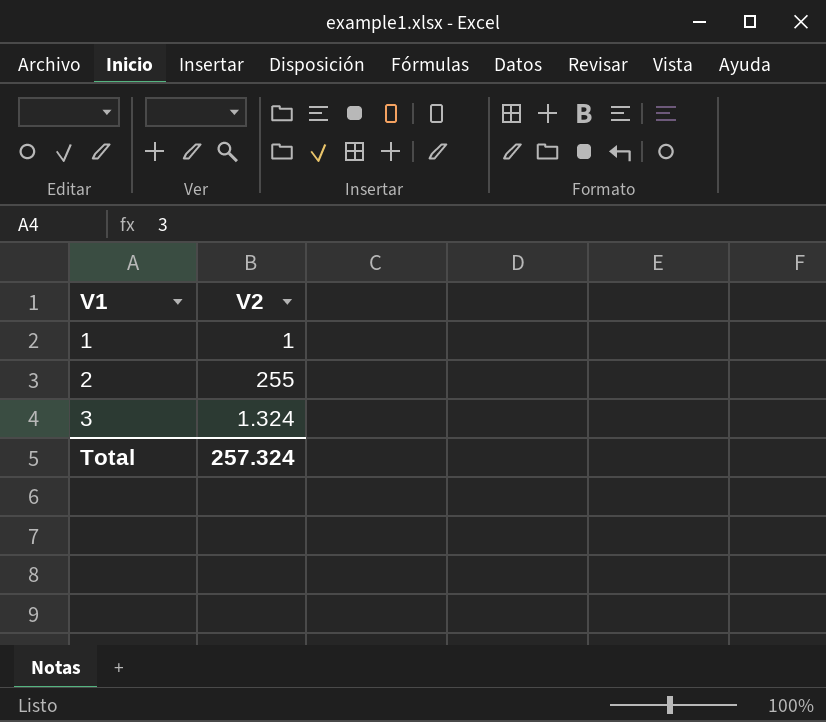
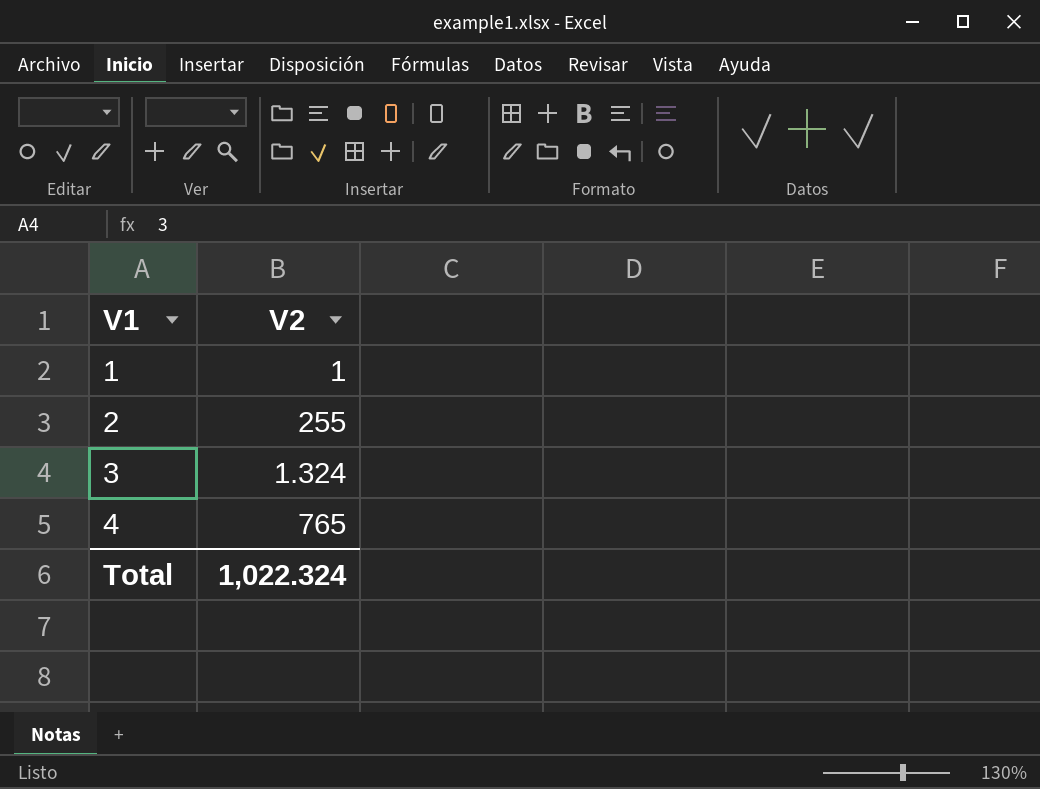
row 4: none -> 765
Total | V2: 257.324 -> 1,022.324

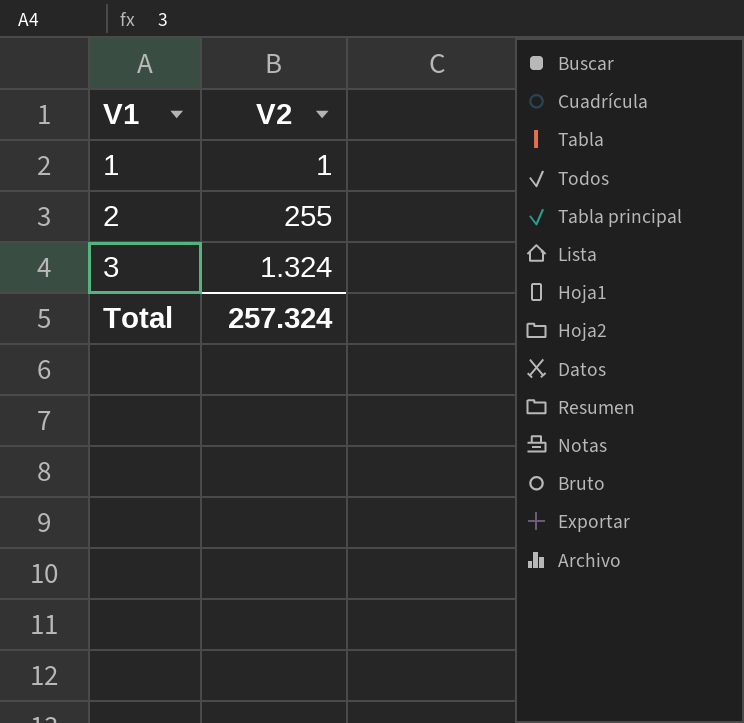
row 4: 765 -> none
Total | V2: 1,022.324 -> 257.324

